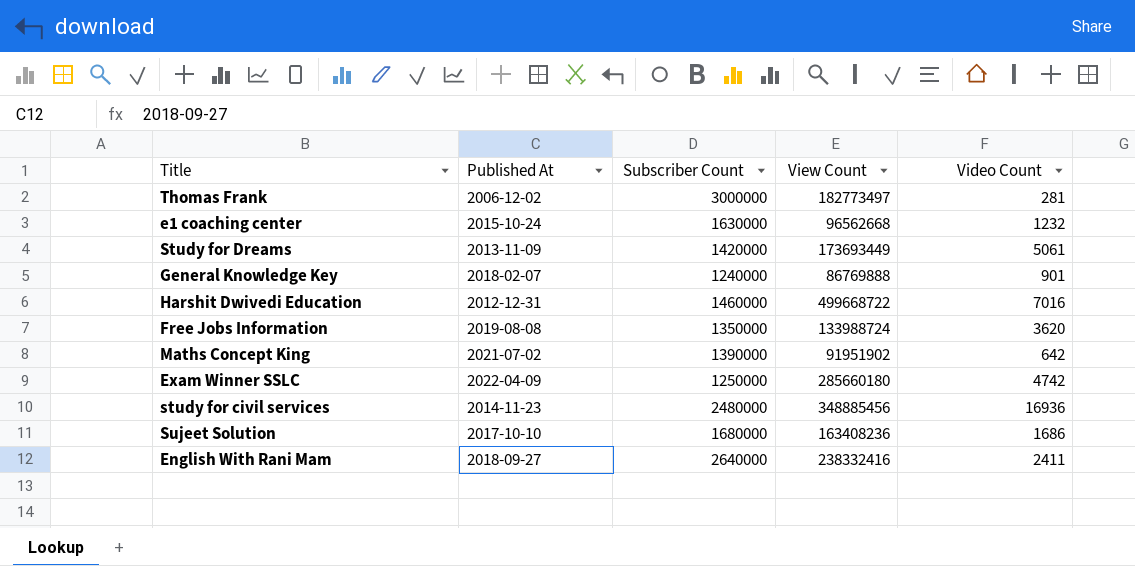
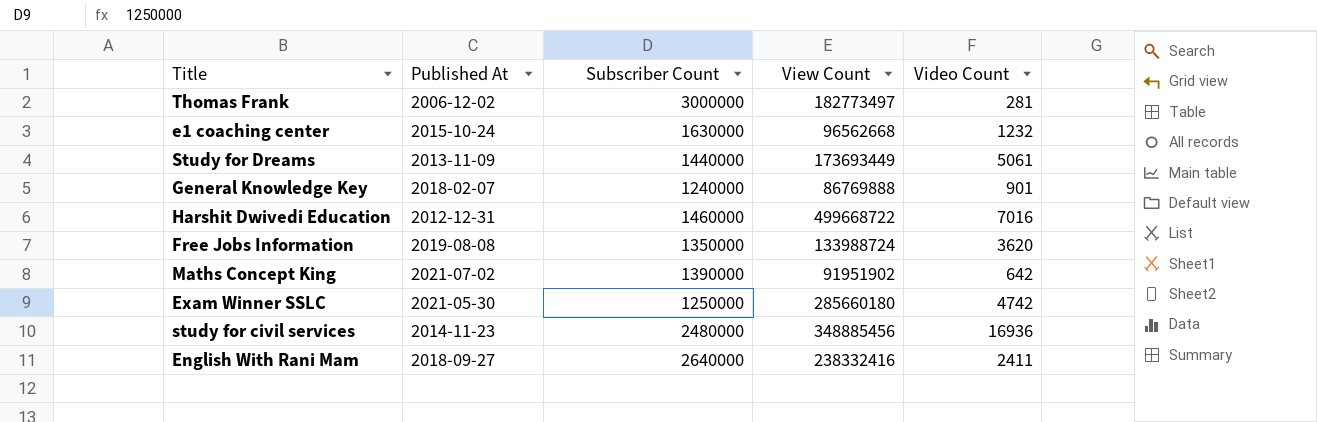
row Sujeet Solution: 2017-10-10 | 1680000 | 163408236 | 1686 -> none
Study for Dreams | Subscriber Count: 1420000 -> 1440000
Exam Winner SSLC | Published At: 2022-04-09 -> 2021-05-30

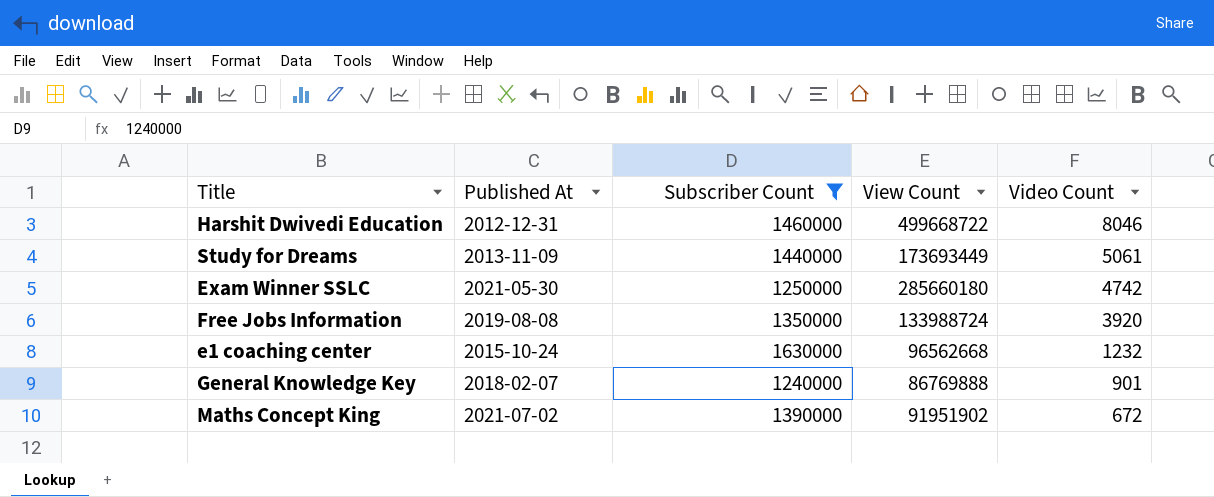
filter: none -> Subscriber Count <= 1630000
row order: none -> Video Count descending
Harshit Dwivedi Education | Video Count: 7016 -> 8046
Free Jobs Information | Video Count: 3620 -> 3920
Maths Concept King | Video Count: 642 -> 672

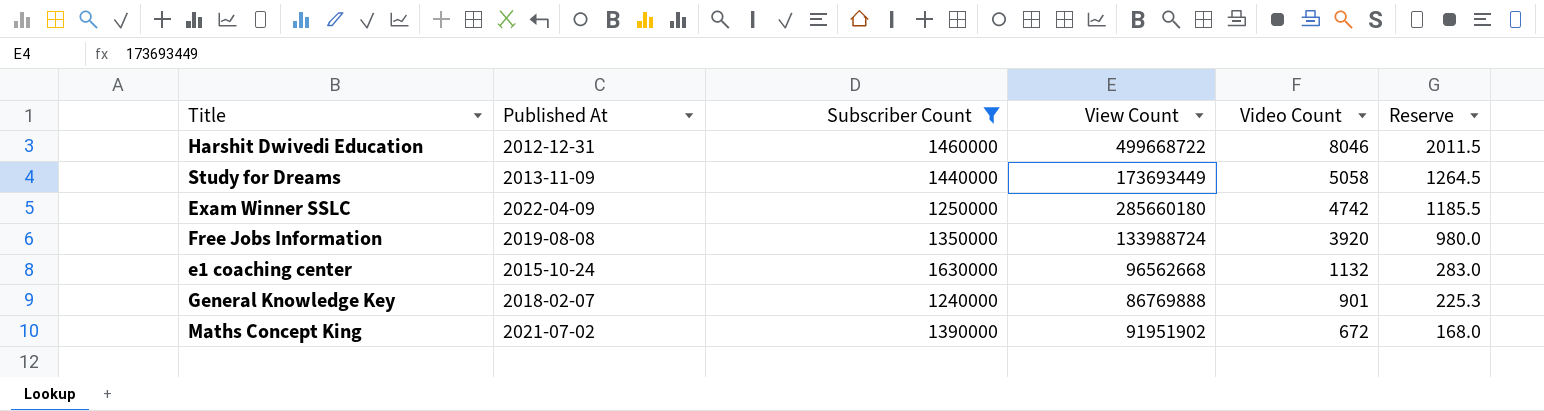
column Reserve | formula: none -> [Video Count] * 0.25
Study for Dreams | Video Count: 5061 -> 5058
Exam Winner SSLC | Published At: 2021-05-30 -> 2022-04-09
e1 coaching center | Video Count: 1232 -> 1132

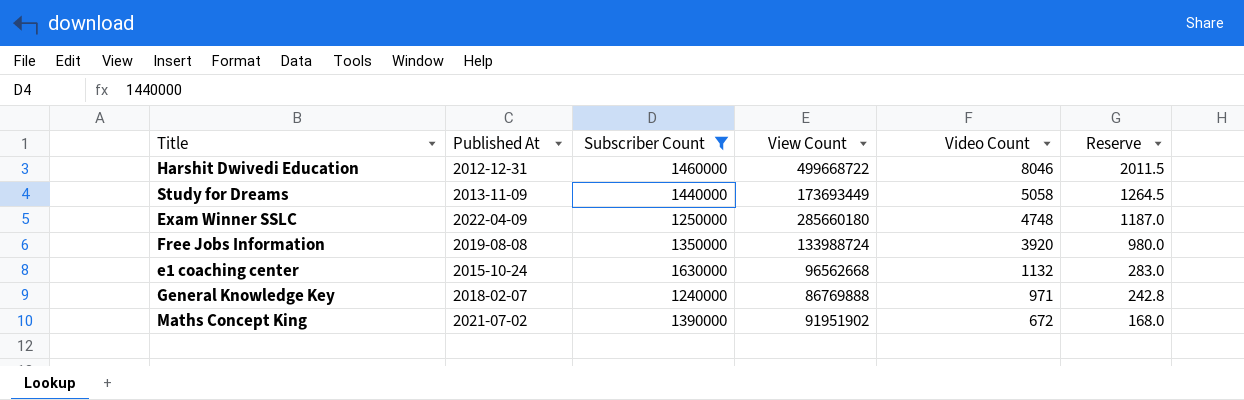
Exam Winner SSLC | Video Count: 4742 -> 4748
Exam Winner SSLC | Reserve: 1185.5 -> 1187.0
General Knowledge Key | Video Count: 901 -> 971
General Knowledge Key | Reserve: 225.3 -> 242.8

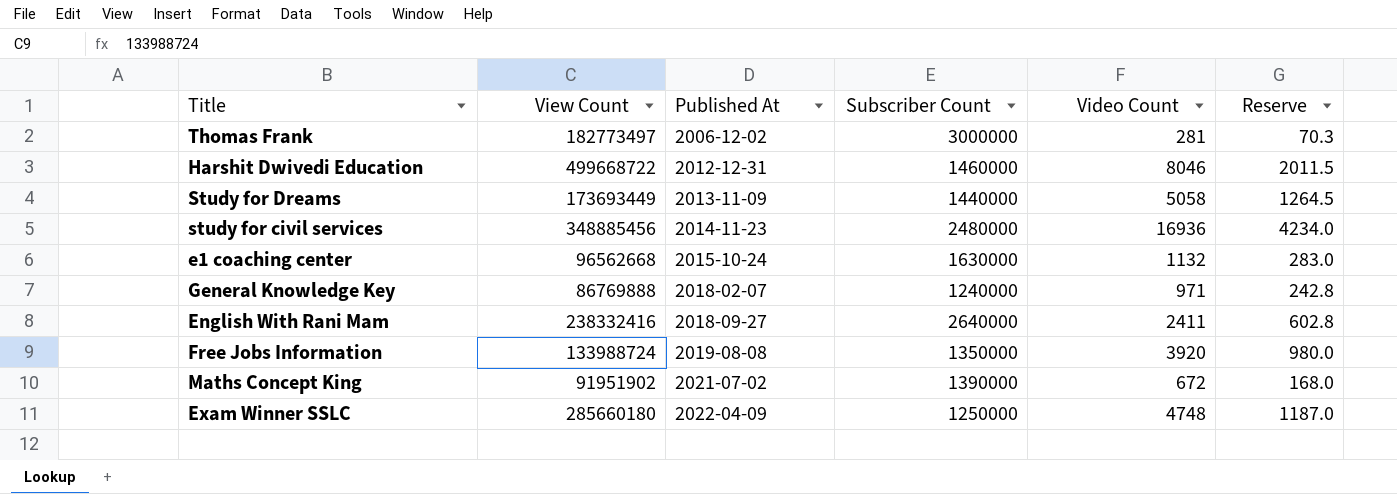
filter: Subscriber Count <= 1630000 -> none
row order: Video Count descending -> Published At ascending
column View Count | position: 4 -> 2

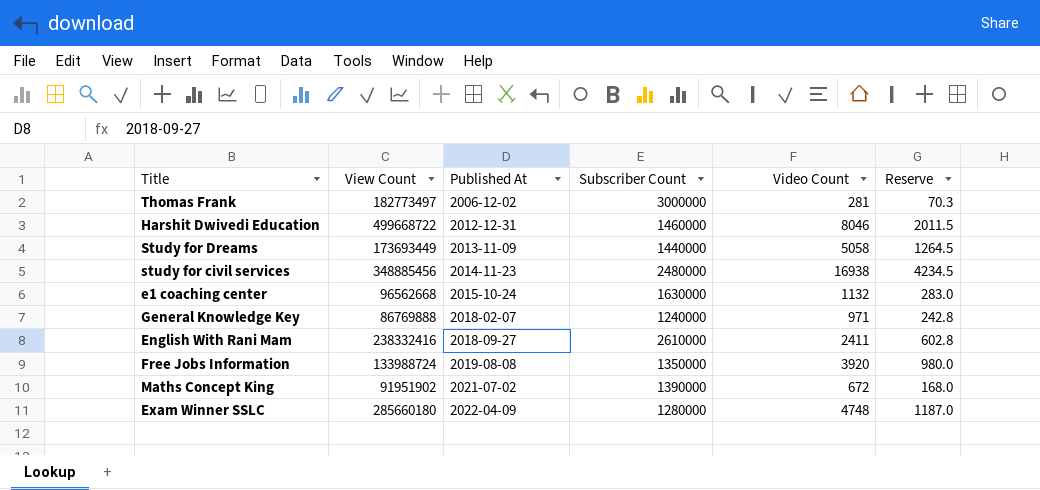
study for civil services | Video Count: 16936 -> 16938
study for civil services | Reserve: 4234.0 -> 4234.5
English With Rani Mam | Subscriber Count: 2640000 -> 2610000
Exam Winner SSLC | Subscriber Count: 1250000 -> 1280000

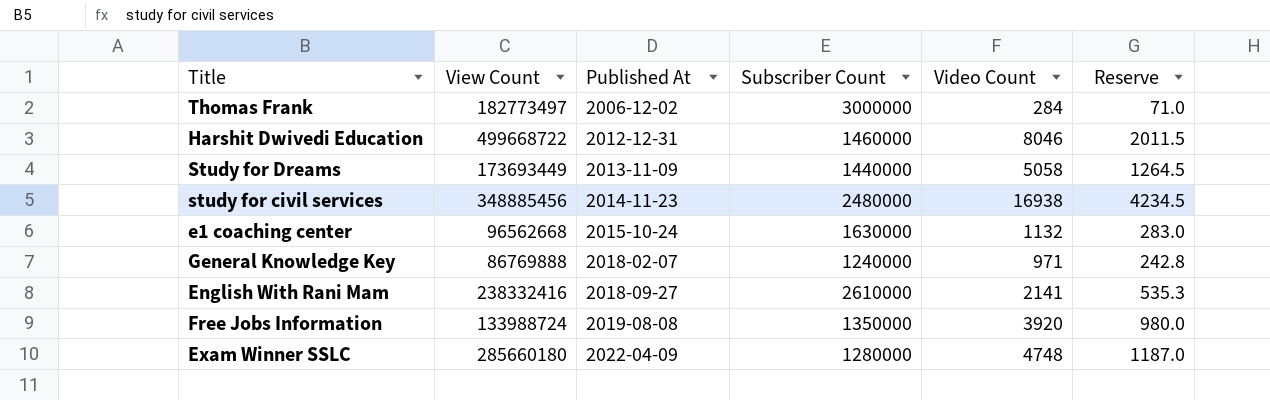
row Maths Concept King: 91951902 | 2021-07-02 | 1390000 | 672 | 168.0 -> none
Thomas Frank | Video Count: 281 -> 284
Thomas Frank | Reserve: 70.3 -> 71.0
English With Rani Mam | Video Count: 2411 -> 2141
English With Rani Mam | Reserve: 602.8 -> 535.3

